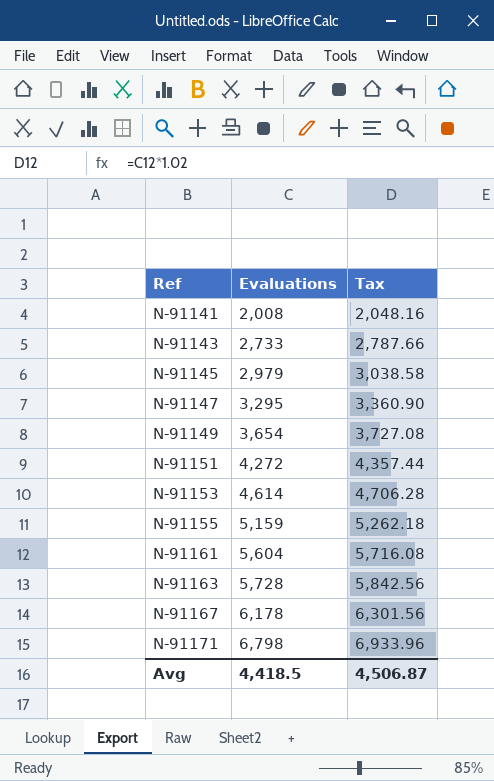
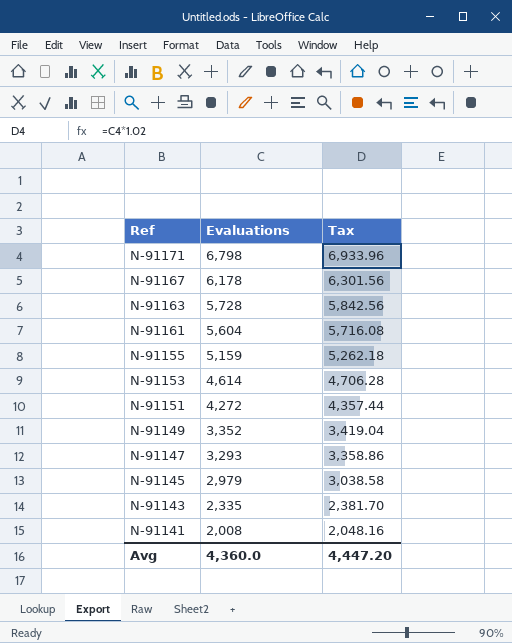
row order: Ref ascending -> Ref descending
N-91149 | Evaluations: 3,654 -> 3,352
N-91149 | Tax: 3,727.08 -> 3,419.04
N-91147 | Evaluations: 3,295 -> 3,293
N-91147 | Tax: 3,360.90 -> 3,358.86
N-91143 | Evaluations: 2,733 -> 2,335
N-91143 | Tax: 2,787.66 -> 2,381.70
Avg | Evaluations: 4,418.5 -> 4,360.0
Avg | Tax: 4,506.87 -> 4,447.20

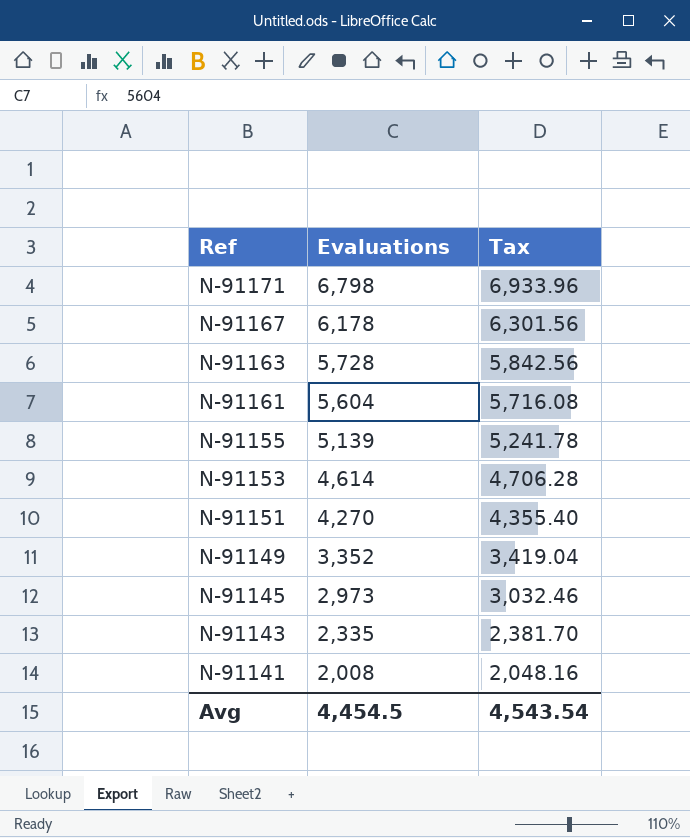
row N-91147: 3,293 | 3,358.86 -> none
N-91155 | Evaluations: 5,159 -> 5,139
N-91155 | Tax: 5,262.18 -> 5,241.78
N-91151 | Evaluations: 4,272 -> 4,270
N-91151 | Tax: 4,357.44 -> 4,355.40
N-91145 | Evaluations: 2,979 -> 2,973
N-91145 | Tax: 3,038.58 -> 3,032.46
Avg | Evaluations: 4,360.0 -> 4,454.5
Avg | Tax: 4,447.20 -> 4,543.54

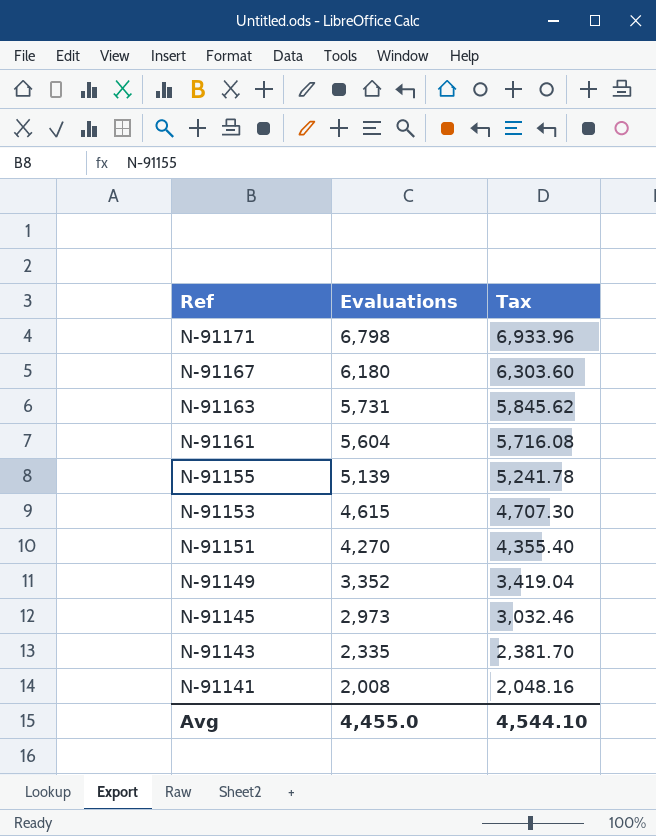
N-91167 | Evaluations: 6,178 -> 6,180
N-91167 | Tax: 6,301.56 -> 6,303.60
N-91163 | Evaluations: 5,728 -> 5,731
N-91163 | Tax: 5,842.56 -> 5,845.62
N-91153 | Evaluations: 4,614 -> 4,615
N-91153 | Tax: 4,706.28 -> 4,707.30
Avg | Evaluations: 4,454.5 -> 4,455.0
Avg | Tax: 4,543.54 -> 4,544.10

